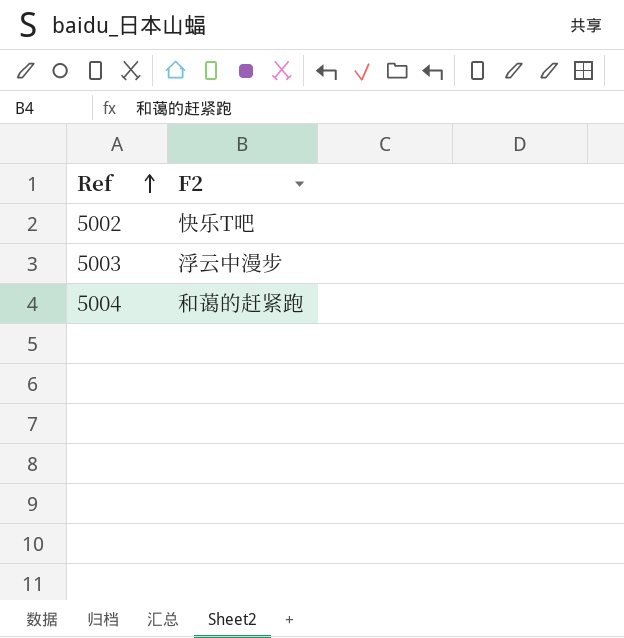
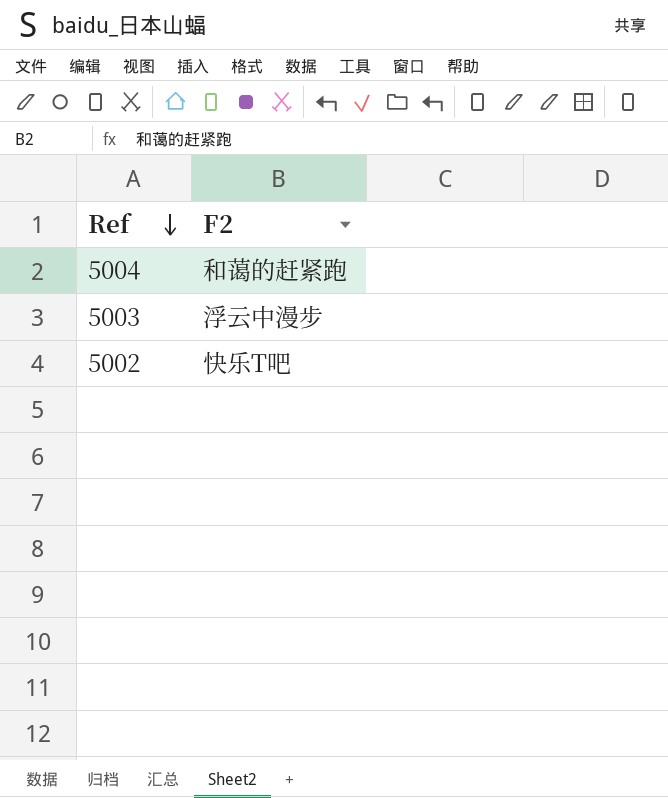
row order: Ref ascending -> Ref descending

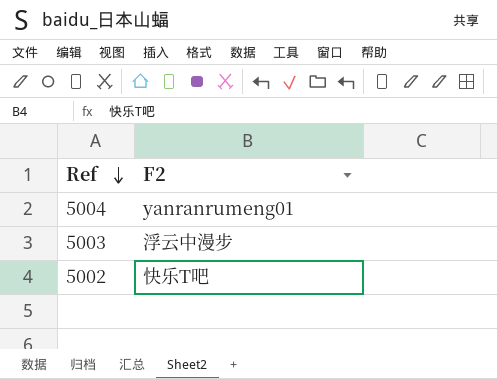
5004 | F2: 和蔼的赶紧跑 -> yanranrumeng01

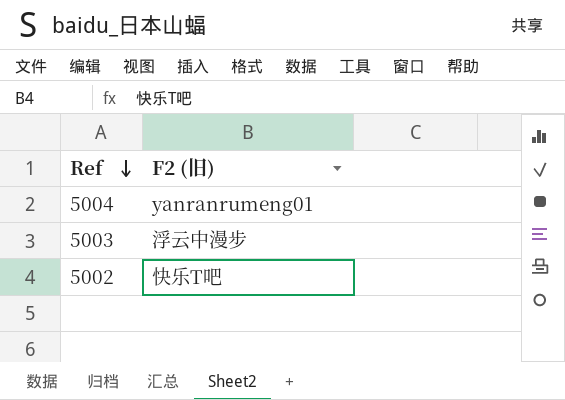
column name: F2 -> F2 (旧)

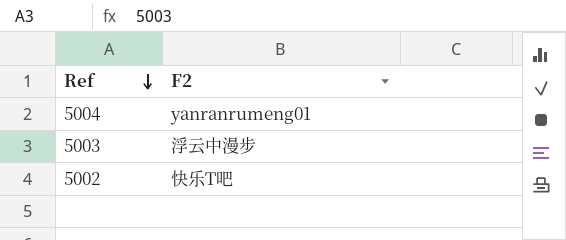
column name: F2 (旧) -> F2

